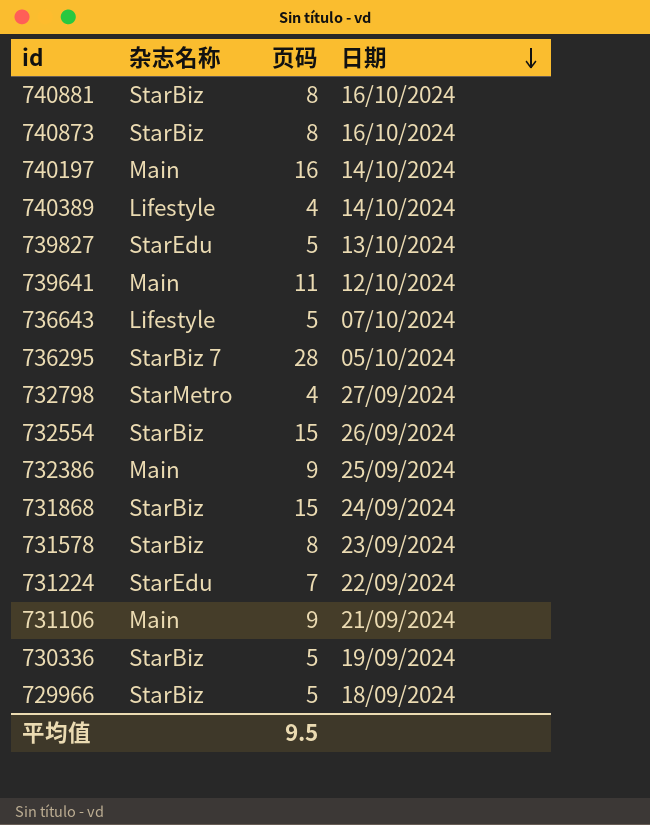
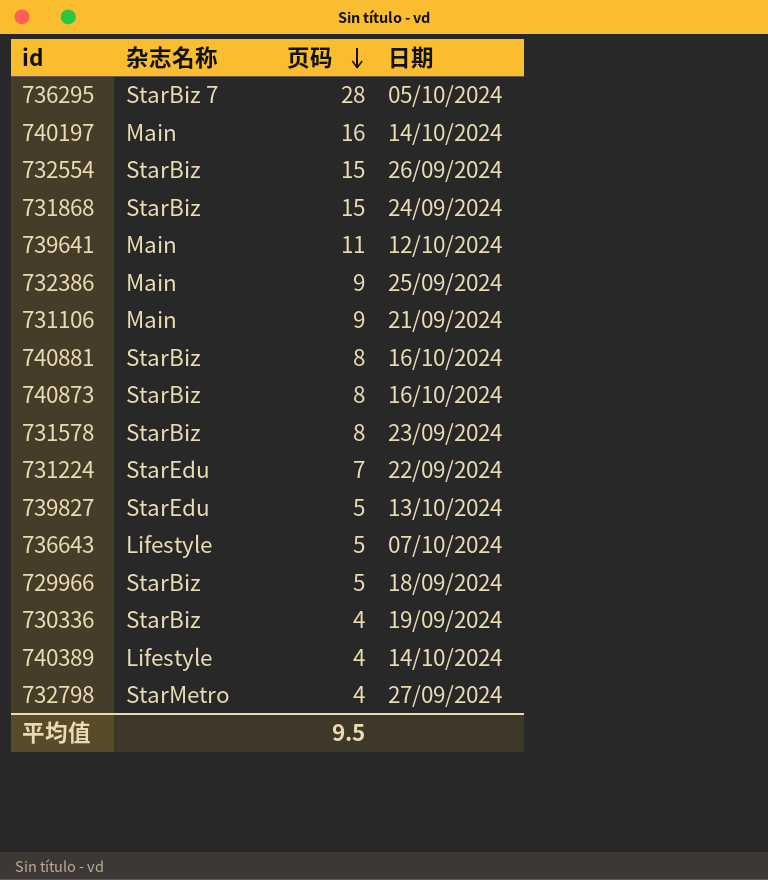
row order: 日期 descending -> 页码 descending
730336 | 页码: 5 -> 4

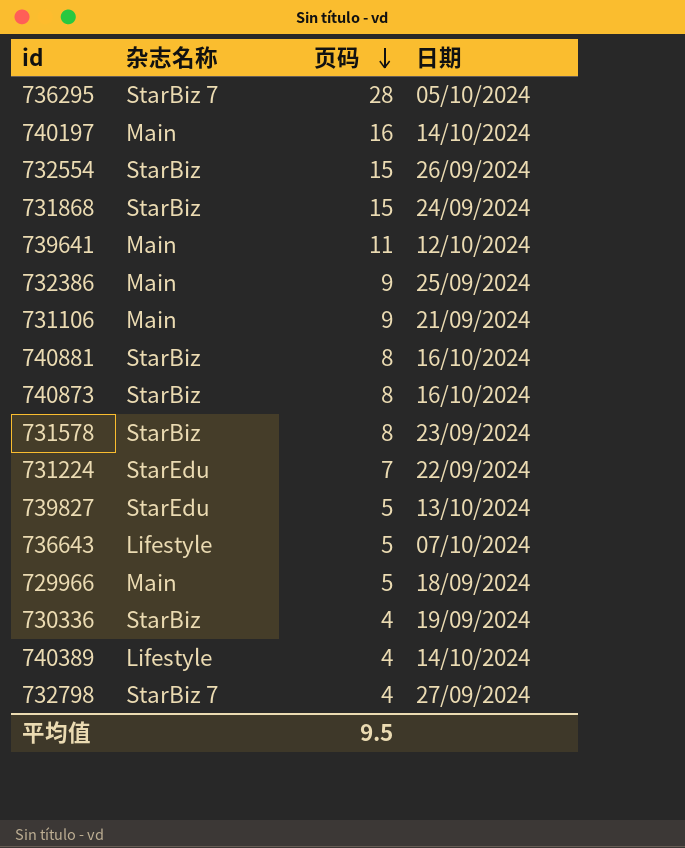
729966 | 杂志名称: StarBiz -> Main
732798 | 杂志名称: StarMetro -> StarBiz 7

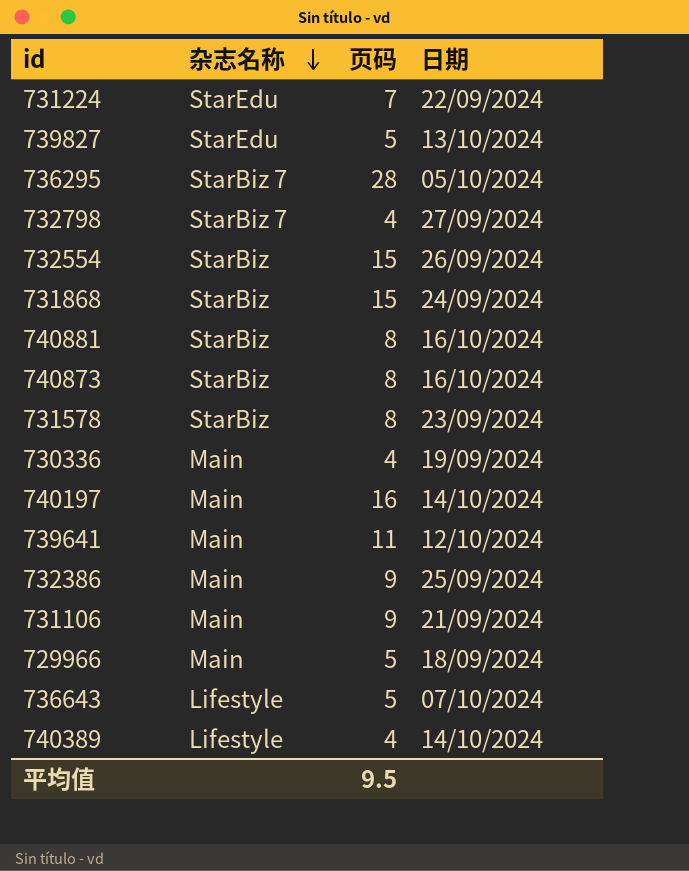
row order: 页码 descending -> 杂志名称 descending
730336 | 杂志名称: StarBiz -> Main

